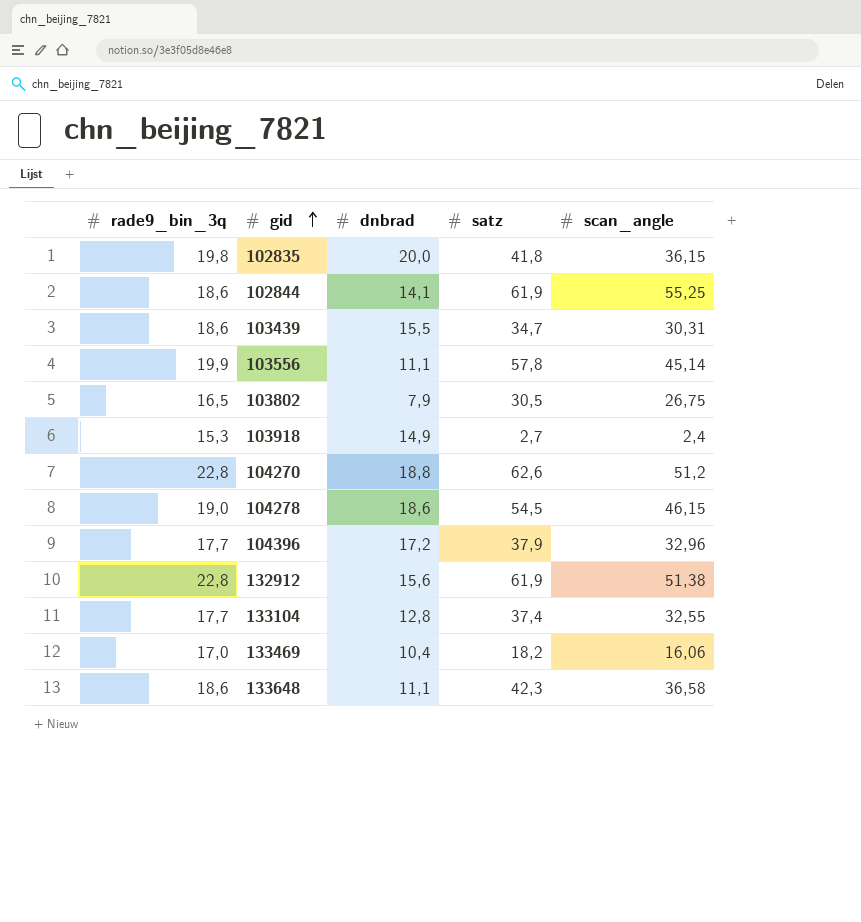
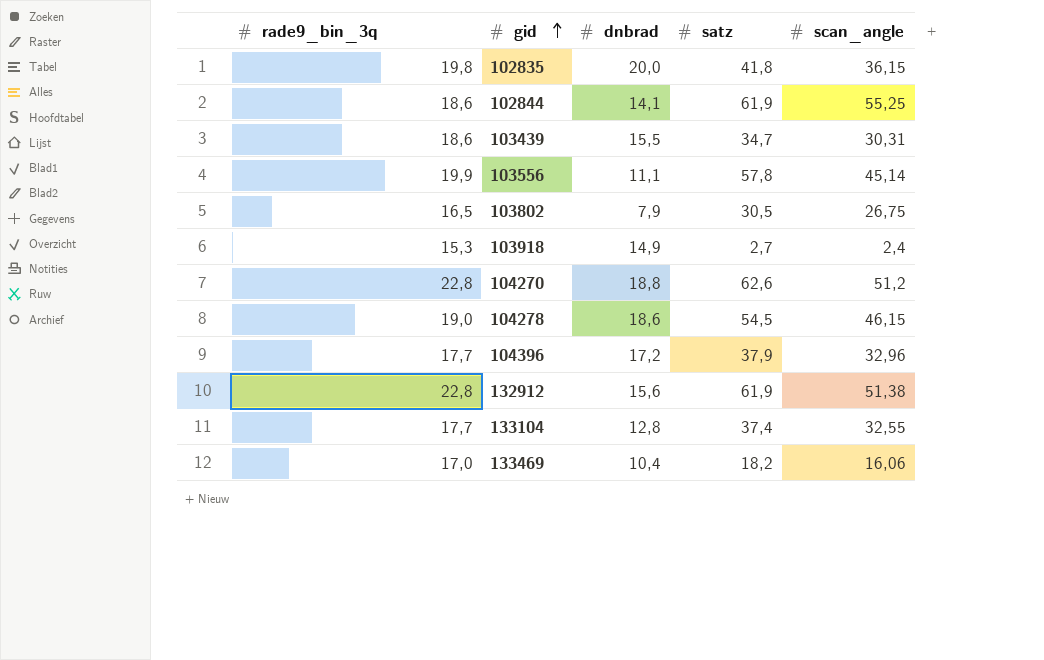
row 133648: 18,6 | 11,1 | 42,3 | 36,58 -> none

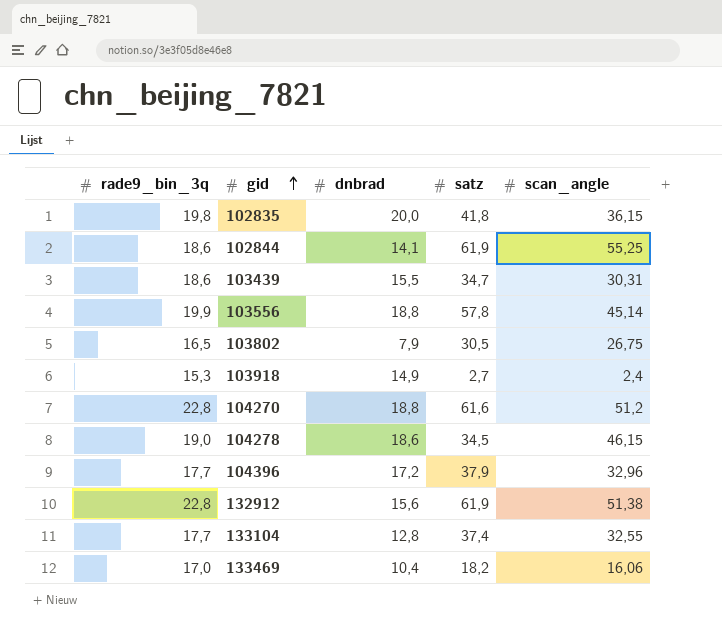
103556 | dnbrad: 11,1 -> 18,8
104270 | satz: 62,6 -> 61,6
104278 | satz: 54,5 -> 34,5

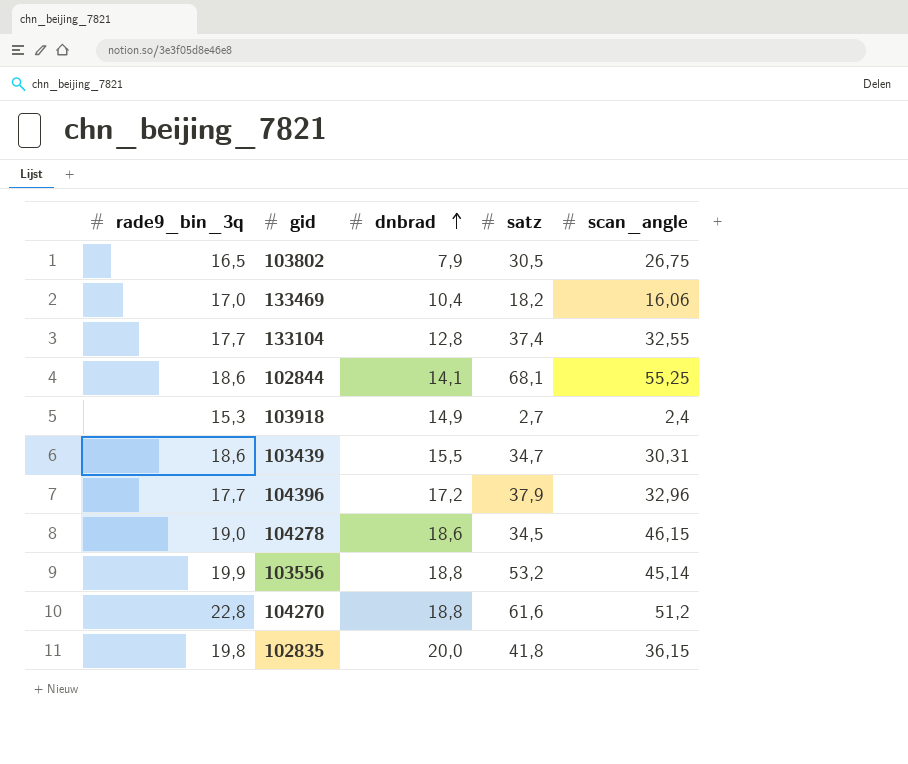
row order: gid ascending -> dnbrad ascending
row 132912: 22,8 | 15,6 | 61,9 | 51,38 -> none
102844 | satz: 61,9 -> 68,1
103556 | satz: 57,8 -> 53,2

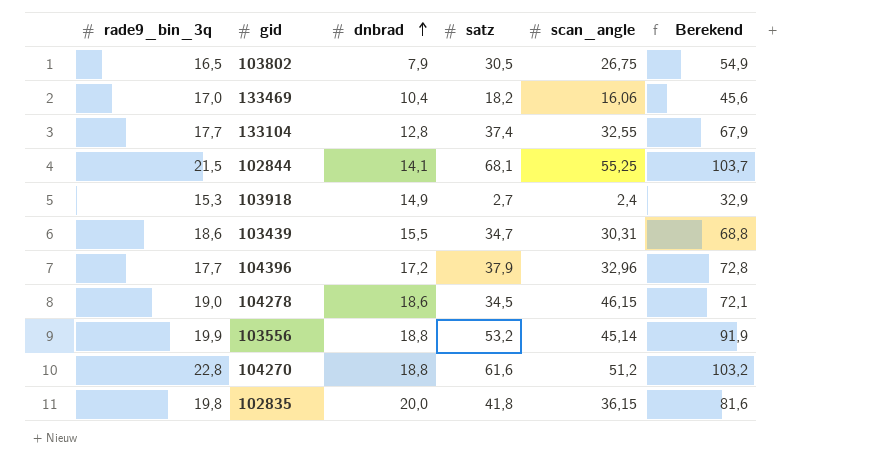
column Berekend | formula: none -> [rade9_bin_3q] + [dnbrad] + [satz]
102844 | rade9_bin_3q: 18,6 -> 21,5

